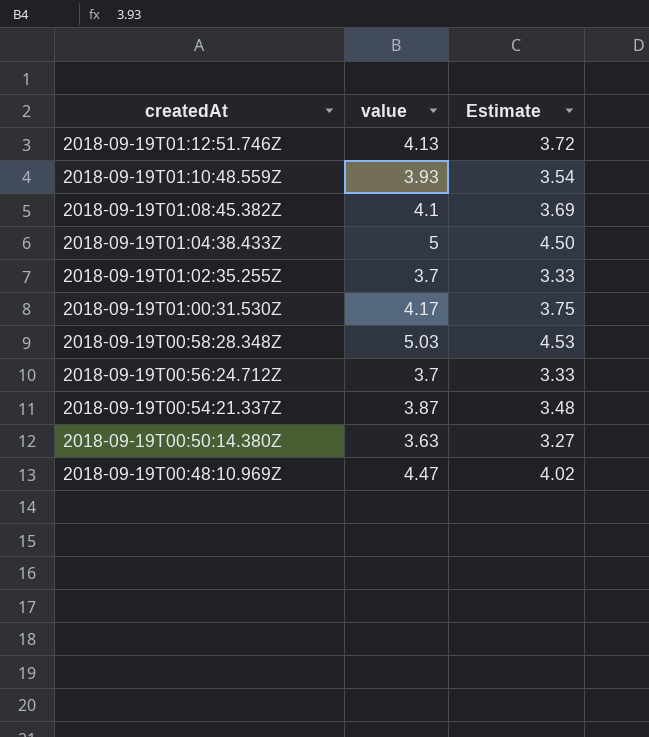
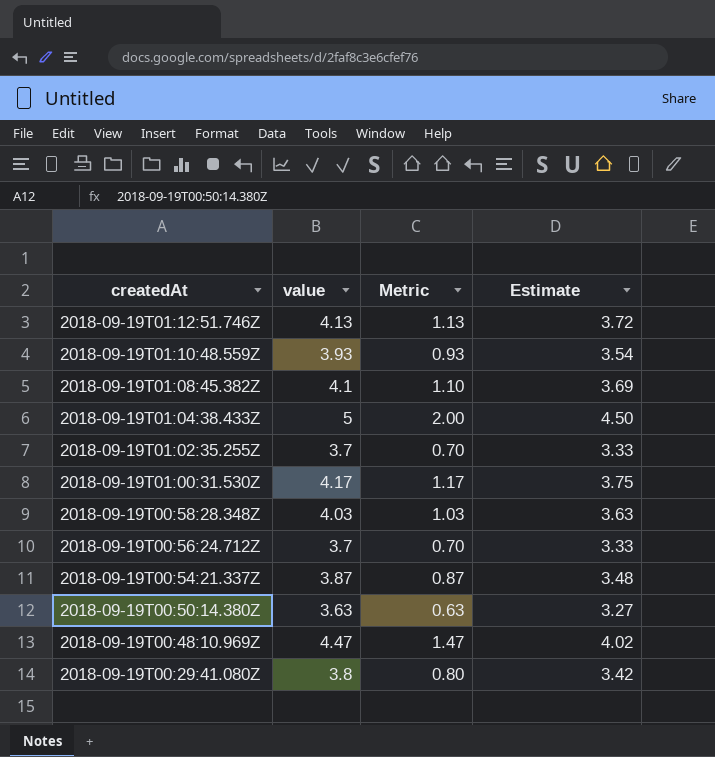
column Metric | formula: none -> [value] - 3
2018-09-19T00:58:28.348Z | value: 5.03 -> 4.03
2018-09-19T00:58:28.348Z | Estimate: 4.53 -> 3.63
row 2018-09-19T00:29:41.080Z: none -> 3.8 | 0.80 | 3.42

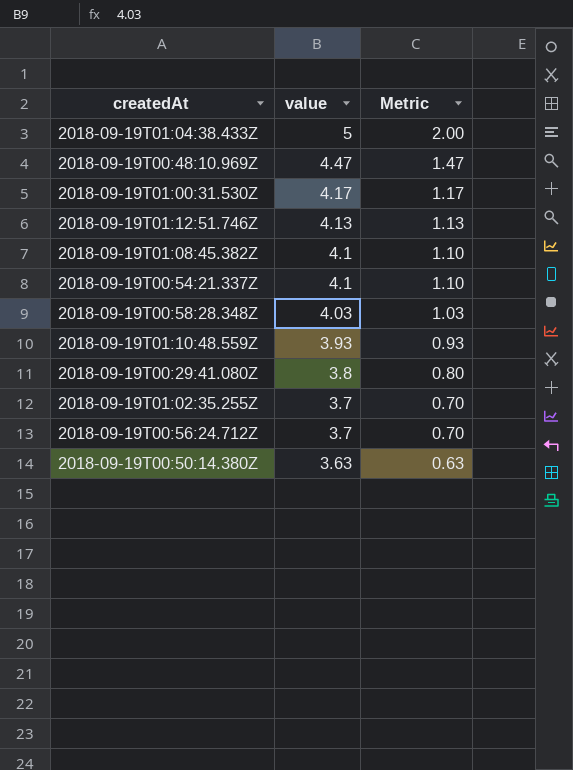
row order: createdAt descending -> value descending
column Estimate | formula: [value] * 0.9 -> none
2018-09-19T00:54:21.337Z | value: 3.87 -> 4.1
2018-09-19T00:54:21.337Z | Metric: 0.87 -> 1.10

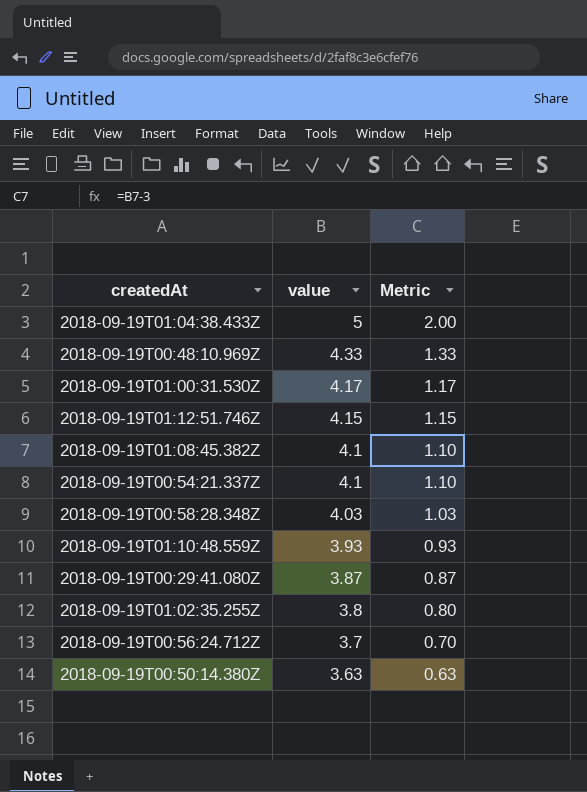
2018-09-19T00:48:10.969Z | value: 4.47 -> 4.33
2018-09-19T00:48:10.969Z | Metric: 1.47 -> 1.33
2018-09-19T01:12:51.746Z | value: 4.13 -> 4.15
2018-09-19T01:12:51.746Z | Metric: 1.13 -> 1.15
2018-09-19T00:29:41.080Z | value: 3.8 -> 3.87
2018-09-19T00:29:41.080Z | Metric: 0.80 -> 0.87
2018-09-19T01:02:35.255Z | value: 3.7 -> 3.8
2018-09-19T01:02:35.255Z | Metric: 0.70 -> 0.80

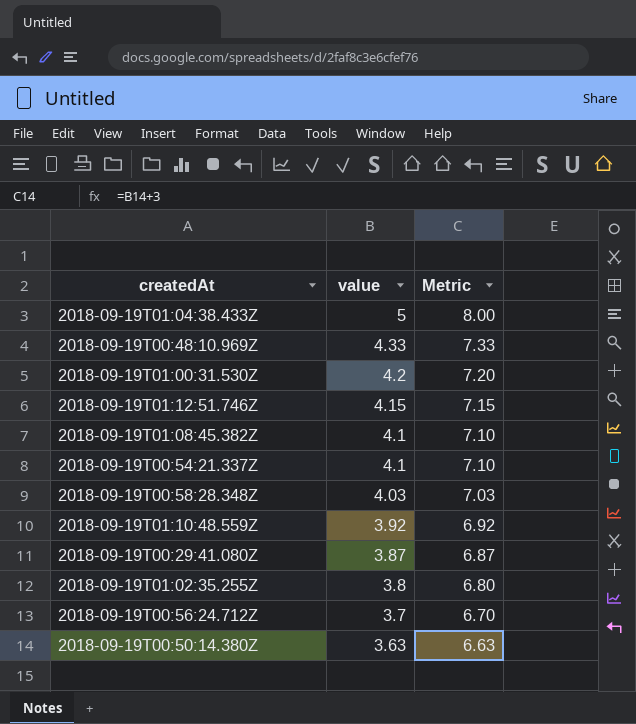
column Metric | formula: [value] - 3 -> [value] + 3
2018-09-19T01:00:31.530Z | value: 4.17 -> 4.2
2018-09-19T01:10:48.559Z | value: 3.93 -> 3.92

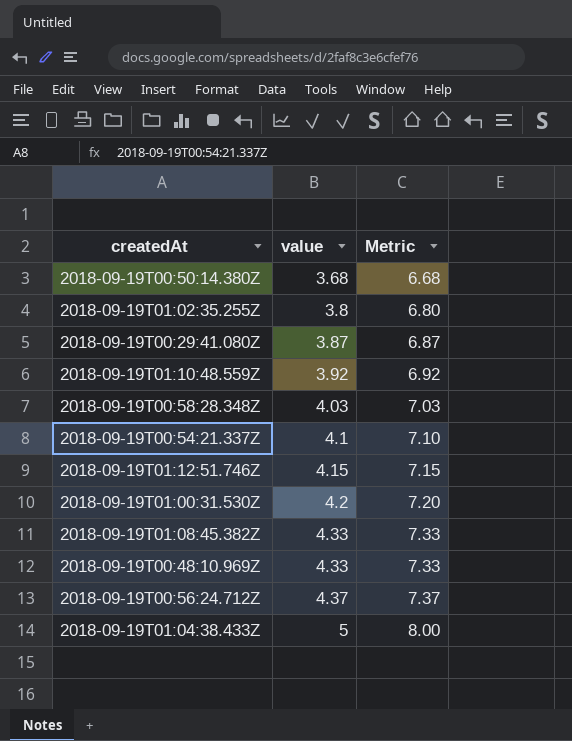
row order: value descending -> value ascending
2018-09-19T00:50:14.380Z | value: 3.63 -> 3.68
2018-09-19T00:50:14.380Z | Metric: 6.63 -> 6.68
2018-09-19T01:08:45.382Z | value: 4.1 -> 4.33
2018-09-19T01:08:45.382Z | Metric: 7.10 -> 7.33
2018-09-19T00:56:24.712Z | value: 3.7 -> 4.37
2018-09-19T00:56:24.712Z | Metric: 6.70 -> 7.37

